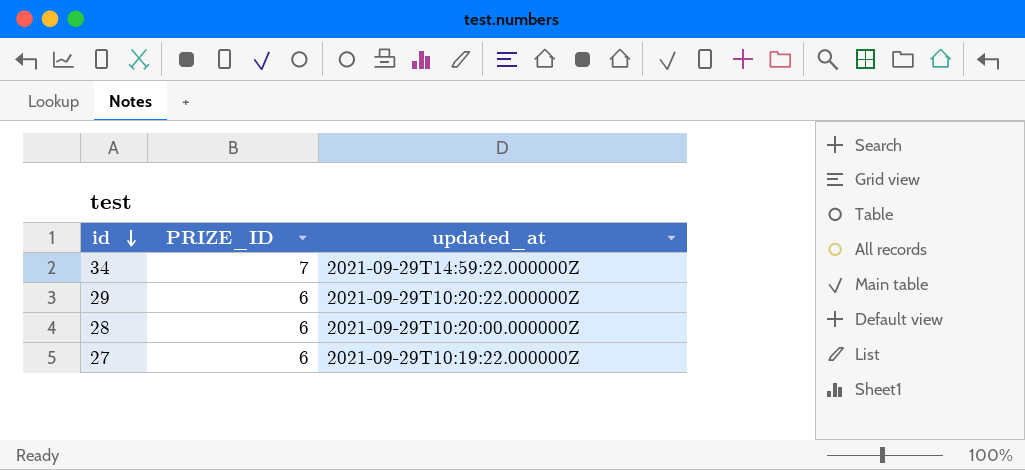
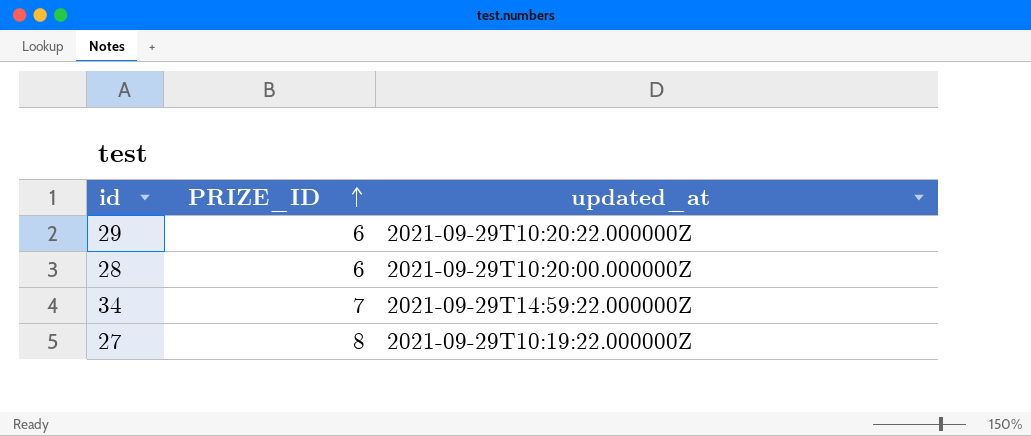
row order: id descending -> PRIZE_ID ascending
27 | PRIZE_ID: 6 -> 8

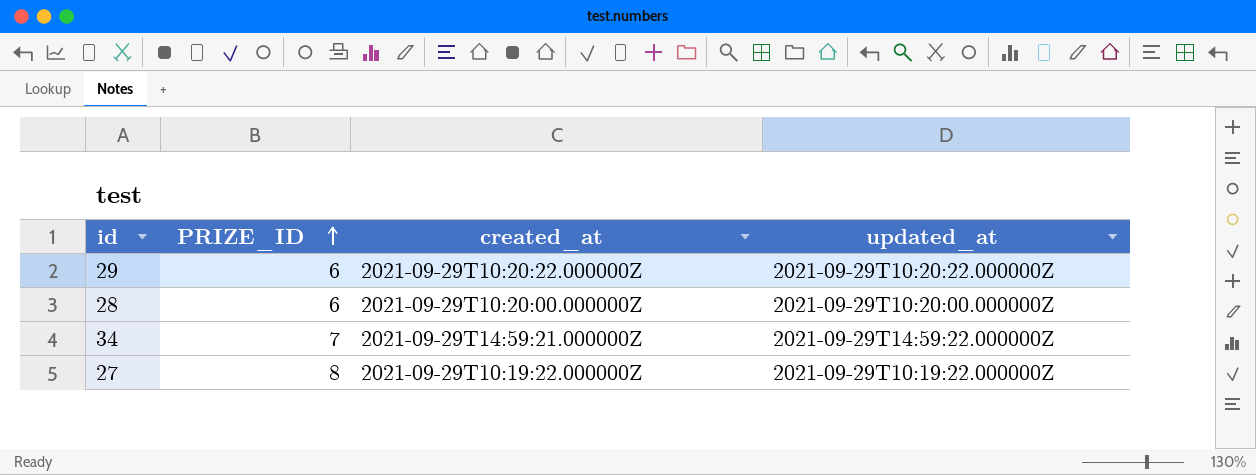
column created_at | position: none -> 3

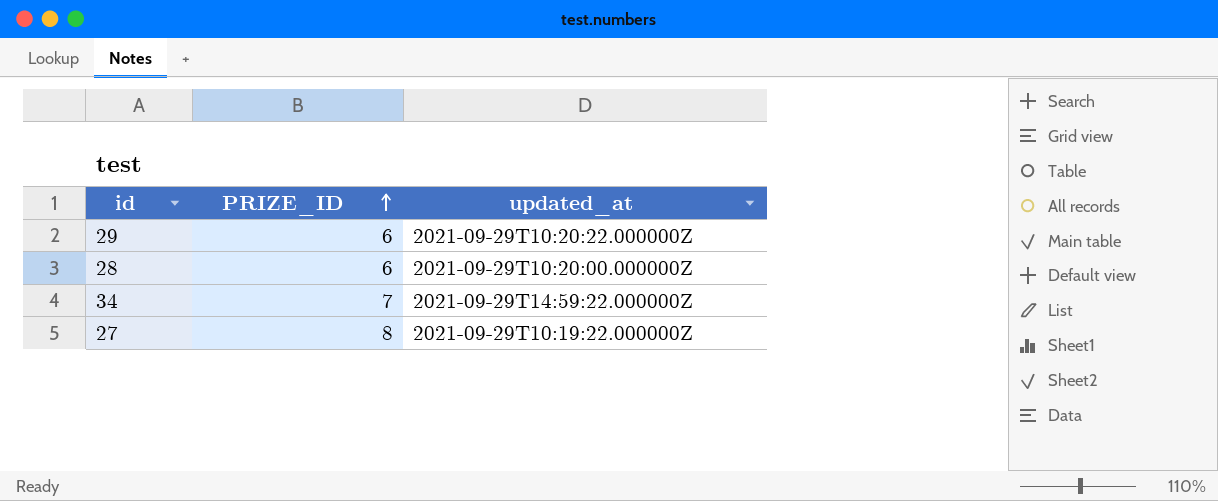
column created_at | position: 3 -> none

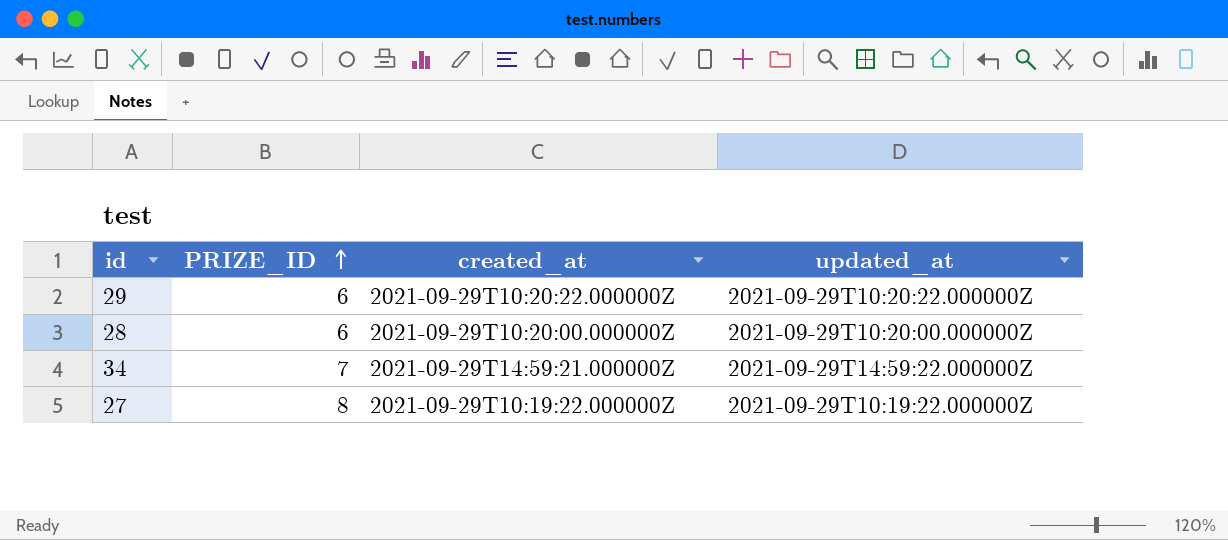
column created_at | position: none -> 3

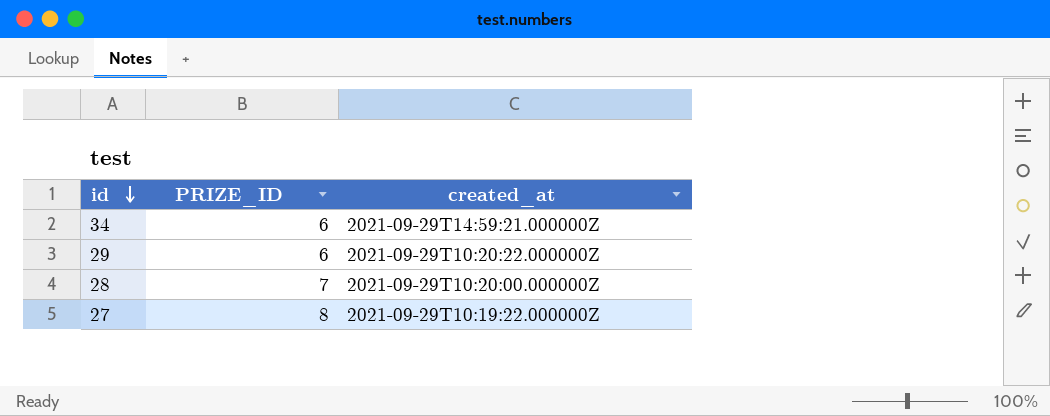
row order: PRIZE_ID ascending -> id descending
column updated_at | position: 4 -> none
34 | PRIZE_ID: 7 -> 6
28 | PRIZE_ID: 6 -> 7

